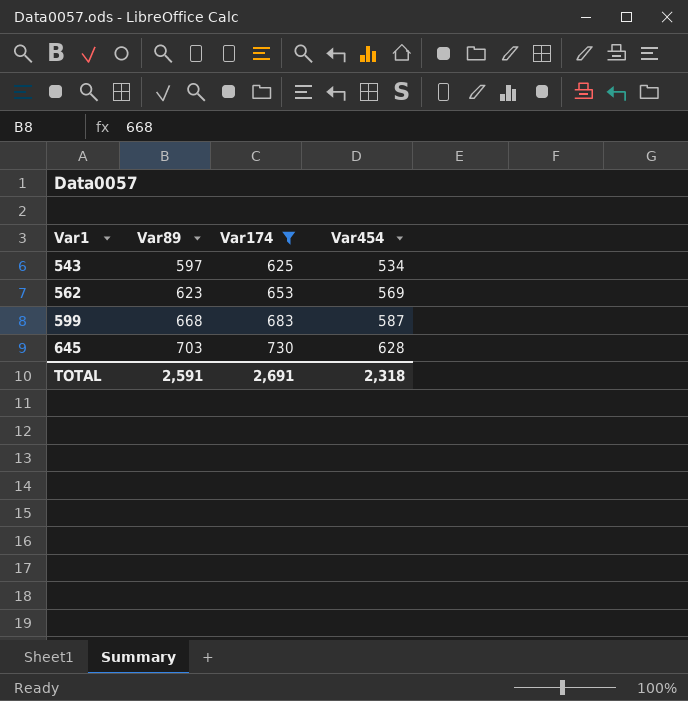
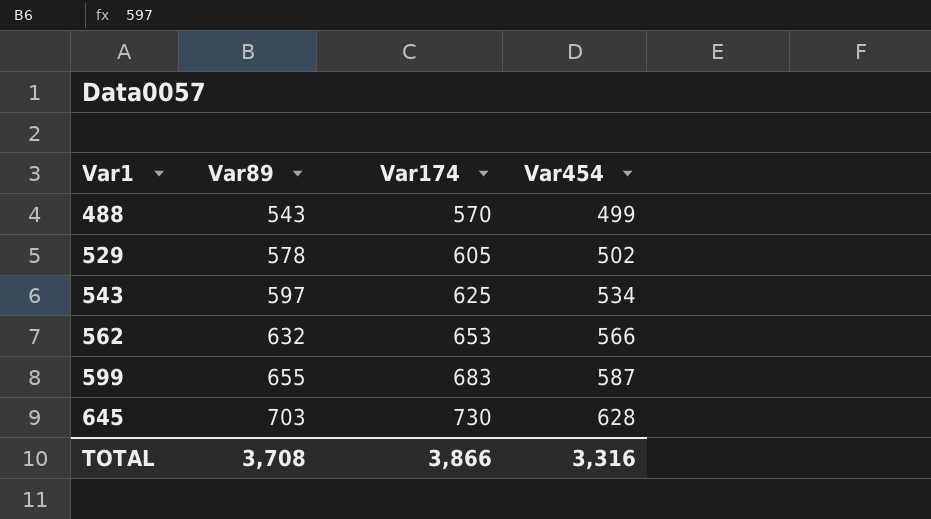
filter: Var174 >= 625 -> none
562 | Var89: 623 -> 632
562 | Var454: 569 -> 566
599 | Var89: 668 -> 655
TOTAL | Var89: 2,591 -> 3,708
TOTAL | Var174: 2,691 -> 3,866
TOTAL | Var454: 2,318 -> 3,316

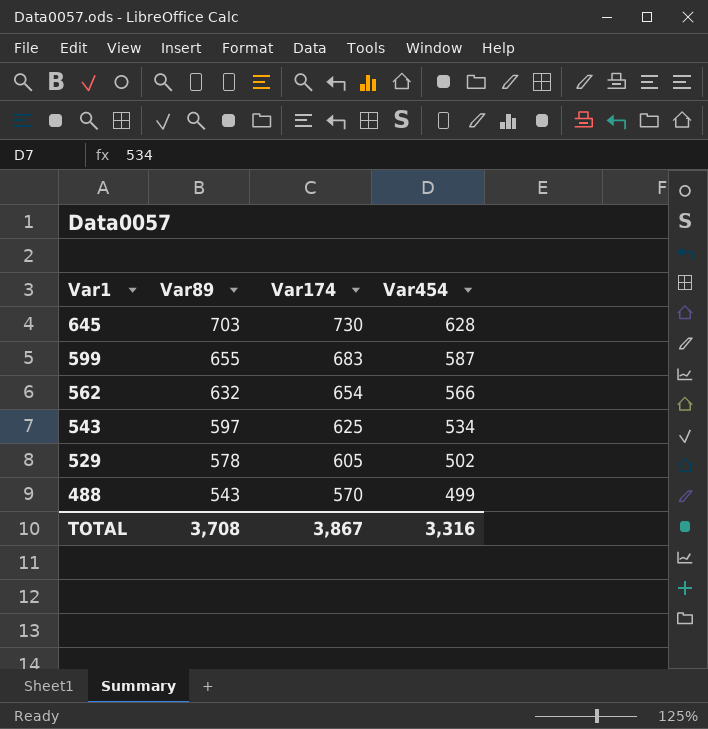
row order: Var1 ascending -> Var1 descending
562 | Var174: 653 -> 654
TOTAL | Var174: 3,866 -> 3,867

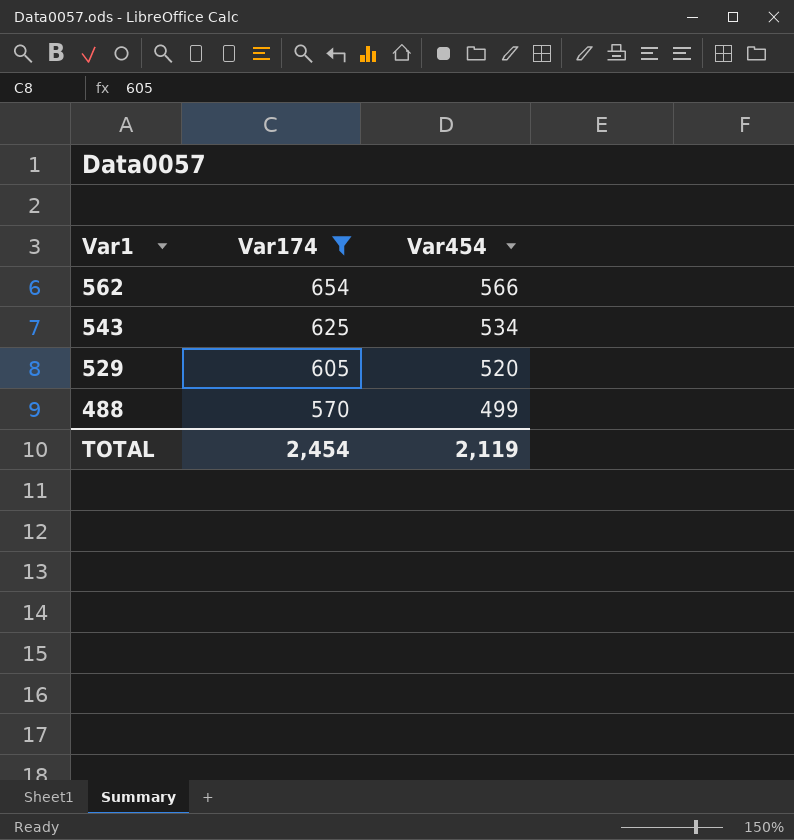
filter: none -> Var174 <= 654
column Var89 | position: 2 -> none
529 | Var454: 502 -> 520
TOTAL | Var174: 3,867 -> 2,454
TOTAL | Var454: 3,316 -> 2,119

